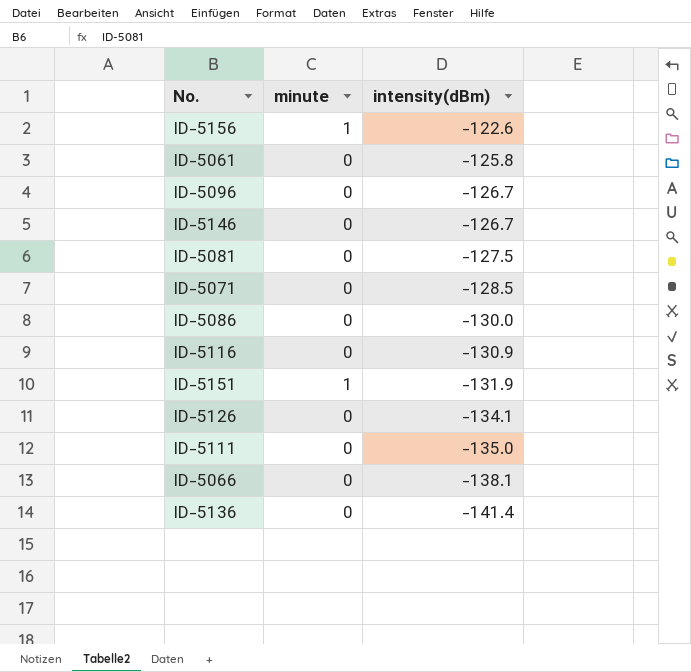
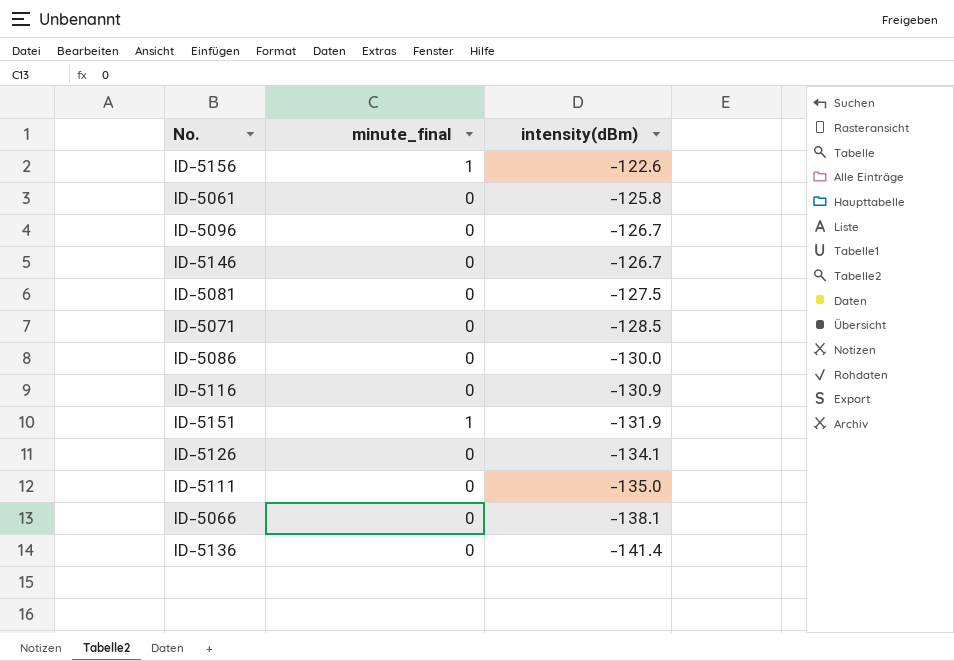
column name: minute -> minute_final

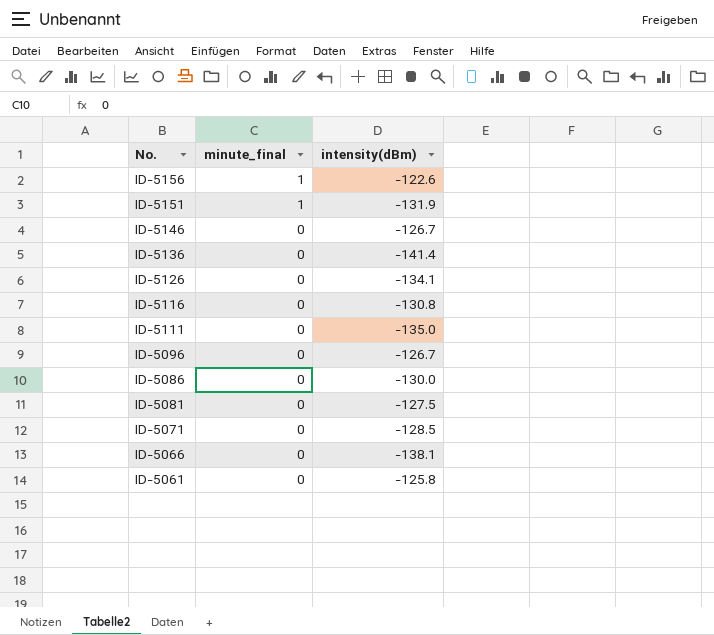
row order: intensity(dBm) descending -> No. descending
ID-5116 | intensity(dBm): -130.9 -> -130.8

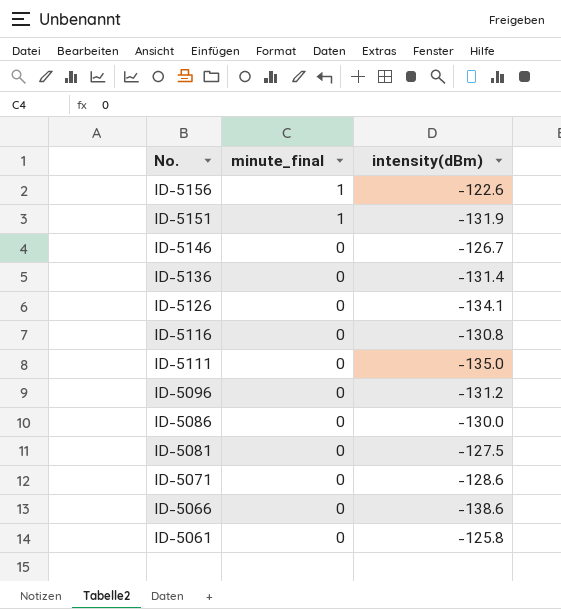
ID-5136 | intensity(dBm): -141.4 -> -131.4
ID-5096 | intensity(dBm): -126.7 -> -131.2
ID-5071 | intensity(dBm): -128.5 -> -128.6
ID-5066 | intensity(dBm): -138.1 -> -138.6

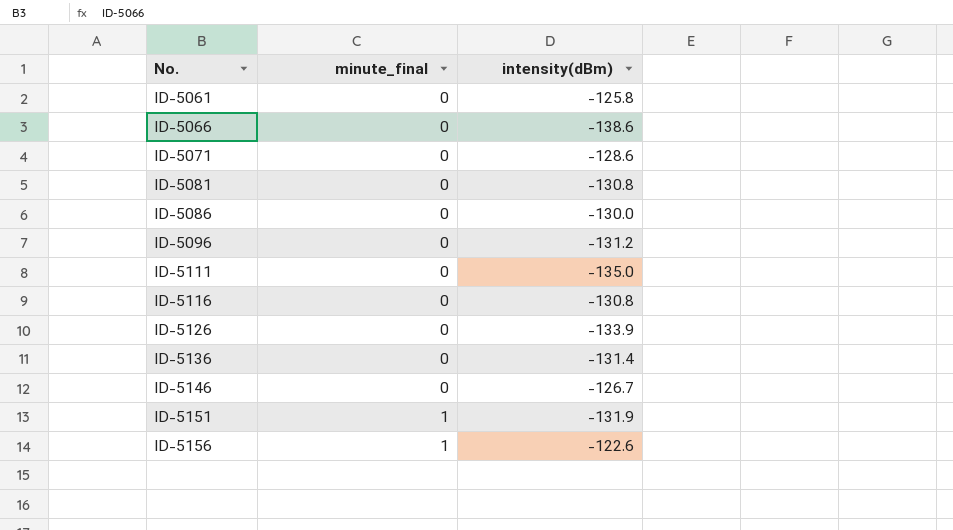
row order: No. descending -> No. ascending
ID-5081 | intensity(dBm): -127.5 -> -130.8
ID-5126 | intensity(dBm): -134.1 -> -133.9

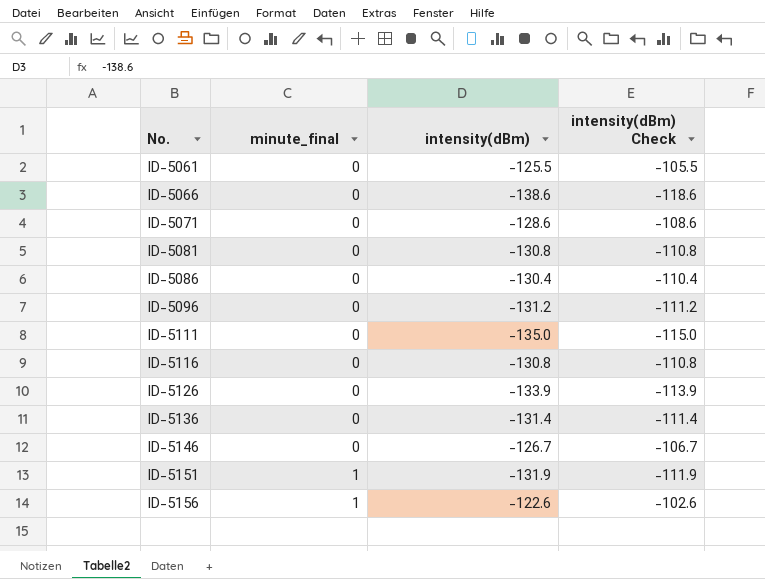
column intensity(dBm) Check | formula: none -> [intensity(dBm)] + 20
ID-5061 | intensity(dBm): -125.8 -> -125.5
ID-5086 | intensity(dBm): -130.0 -> -130.4

